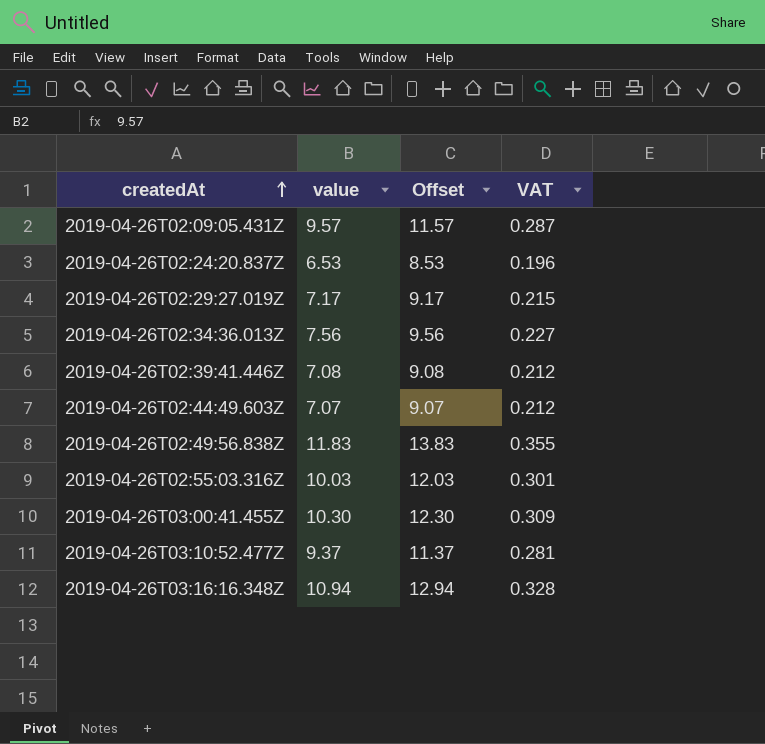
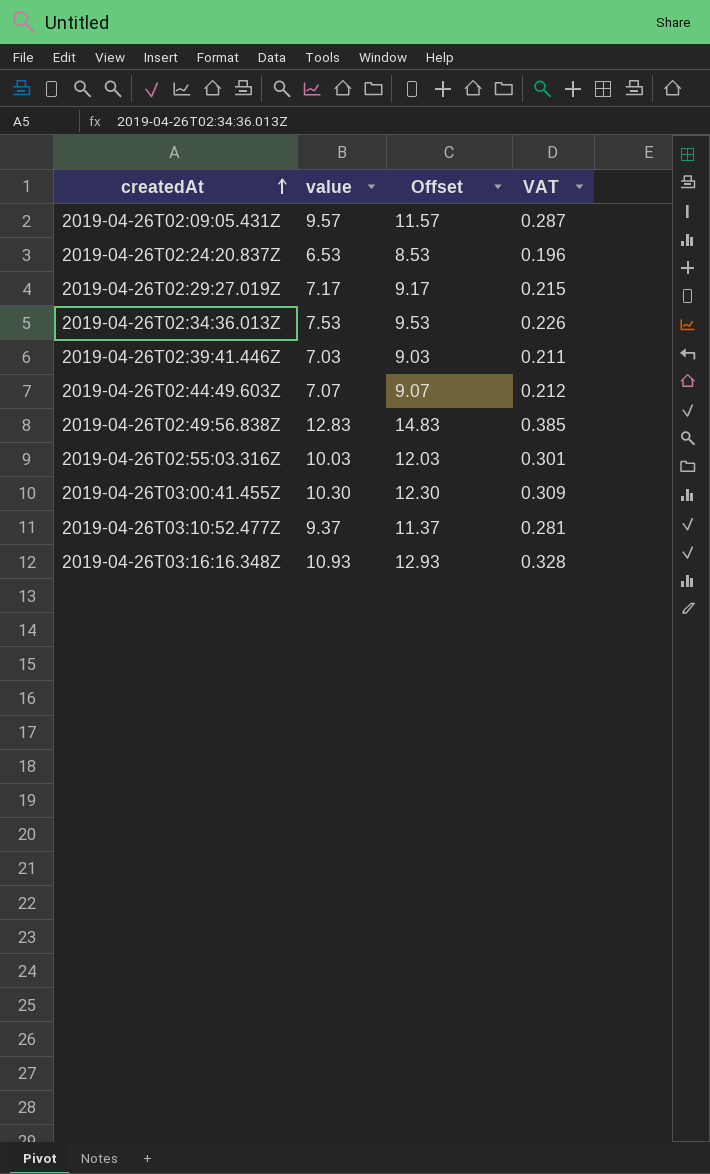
2019-04-26T02:34:36.013Z | value: 7.56 -> 7.53
2019-04-26T02:34:36.013Z | Offset: 9.56 -> 9.53
2019-04-26T02:34:36.013Z | VAT: 0.227 -> 0.226
2019-04-26T02:39:41.446Z | value: 7.08 -> 7.03
2019-04-26T02:39:41.446Z | Offset: 9.08 -> 9.03
2019-04-26T02:39:41.446Z | VAT: 0.212 -> 0.211
2019-04-26T02:49:56.838Z | value: 11.83 -> 12.83
2019-04-26T02:49:56.838Z | Offset: 13.83 -> 14.83
2019-04-26T02:49:56.838Z | VAT: 0.355 -> 0.385
2019-04-26T03:16:16.348Z | value: 10.94 -> 10.93
2019-04-26T03:16:16.348Z | Offset: 12.94 -> 12.93

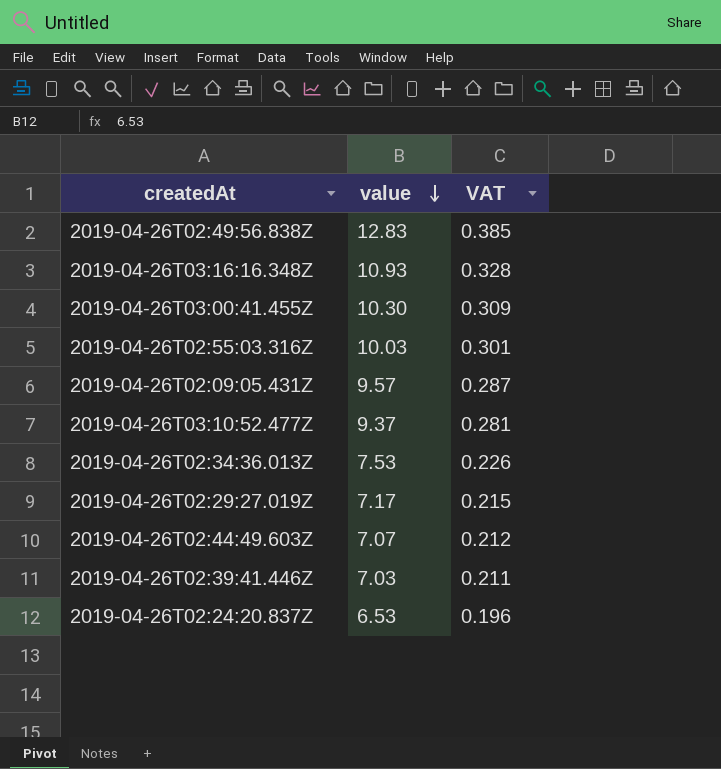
row order: createdAt ascending -> value descending
column Offset | formula: [value] + 2 -> none

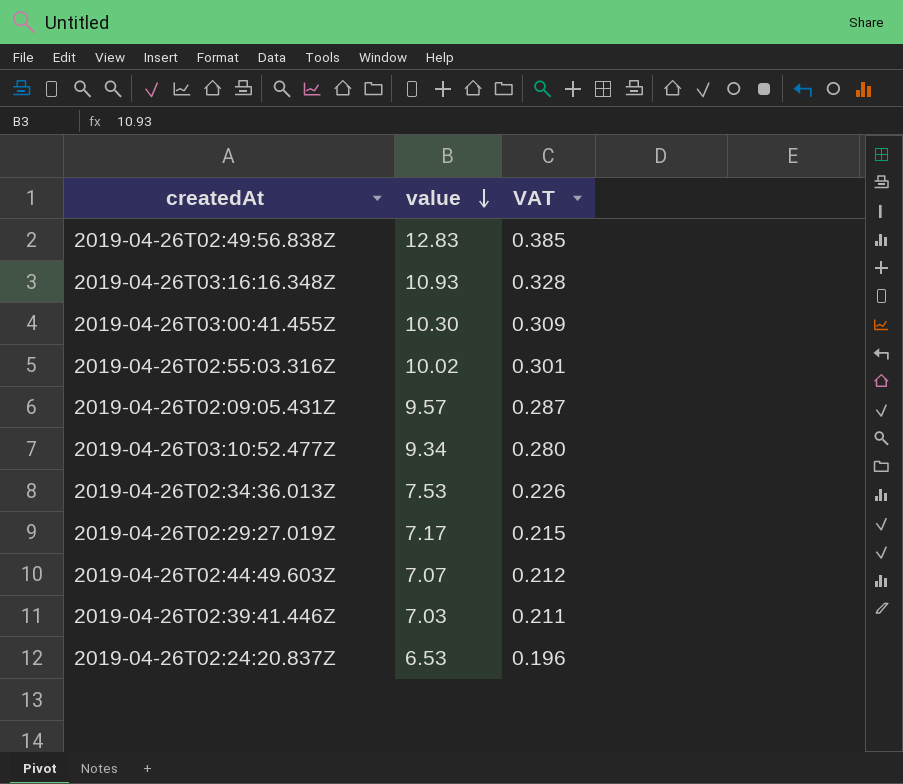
2019-04-26T02:55:03.316Z | value: 10.03 -> 10.02
2019-04-26T03:10:52.477Z | value: 9.37 -> 9.34
2019-04-26T03:10:52.477Z | VAT: 0.281 -> 0.280

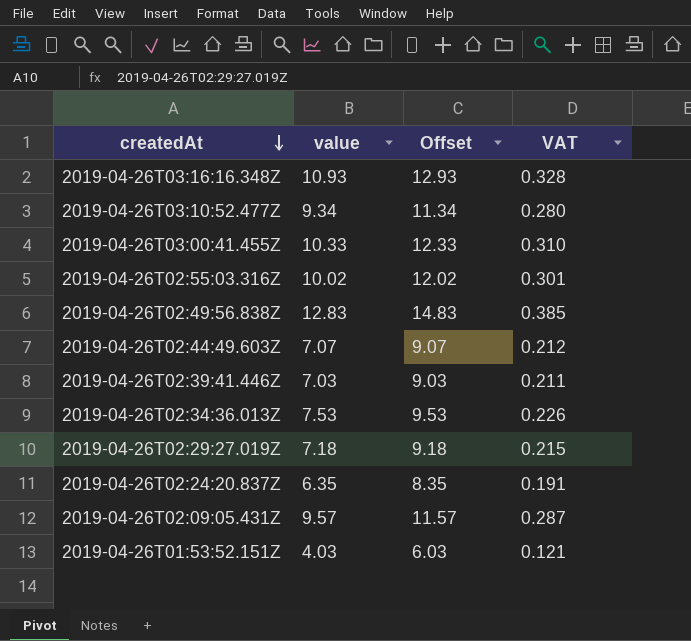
row order: value descending -> createdAt descending
column Offset | formula: none -> [value] + 2
2019-04-26T03:00:41.455Z | value: 10.30 -> 10.33
2019-04-26T03:00:41.455Z | VAT: 0.309 -> 0.310
2019-04-26T02:29:27.019Z | value: 7.17 -> 7.18
2019-04-26T02:24:20.837Z | value: 6.53 -> 6.35
2019-04-26T02:24:20.837Z | VAT: 0.196 -> 0.191
row 2019-04-26T01:53:52.151Z: none -> 4.03 | 6.03 | 0.121

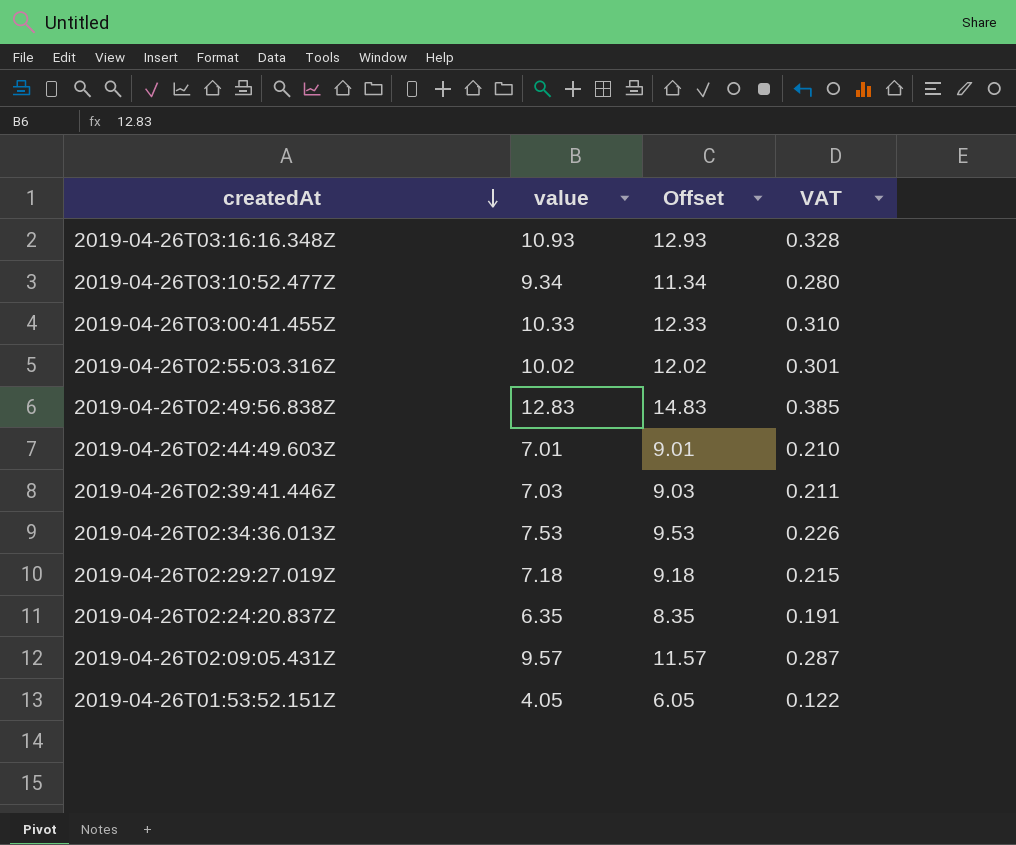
2019-04-26T02:44:49.603Z | value: 7.07 -> 7.01
2019-04-26T02:44:49.603Z | Offset: 9.07 -> 9.01
2019-04-26T02:44:49.603Z | VAT: 0.212 -> 0.210
2019-04-26T01:53:52.151Z | value: 4.03 -> 4.05
2019-04-26T01:53:52.151Z | Offset: 6.03 -> 6.05
2019-04-26T01:53:52.151Z | VAT: 0.121 -> 0.122

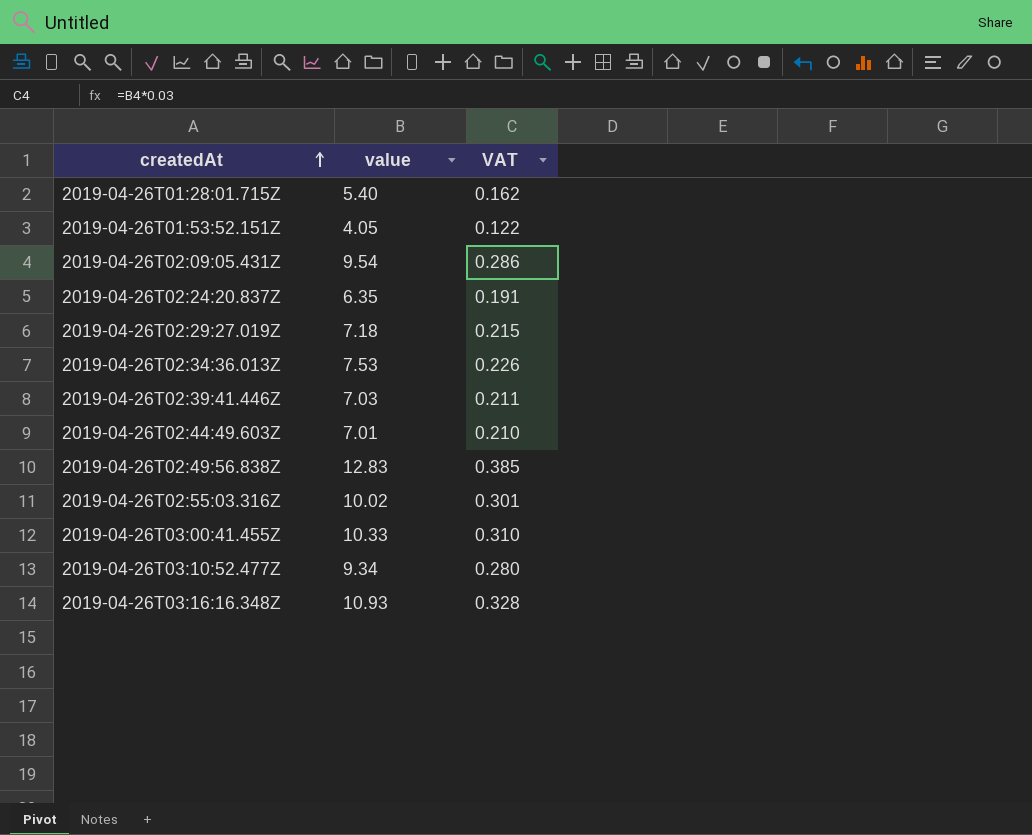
row order: createdAt descending -> createdAt ascending
column Offset | formula: [value] + 2 -> none
row 2019-04-26T01:28:01.715Z: none -> 5.40 | 0.162
2019-04-26T02:09:05.431Z | value: 9.57 -> 9.54
2019-04-26T02:09:05.431Z | VAT: 0.287 -> 0.286

